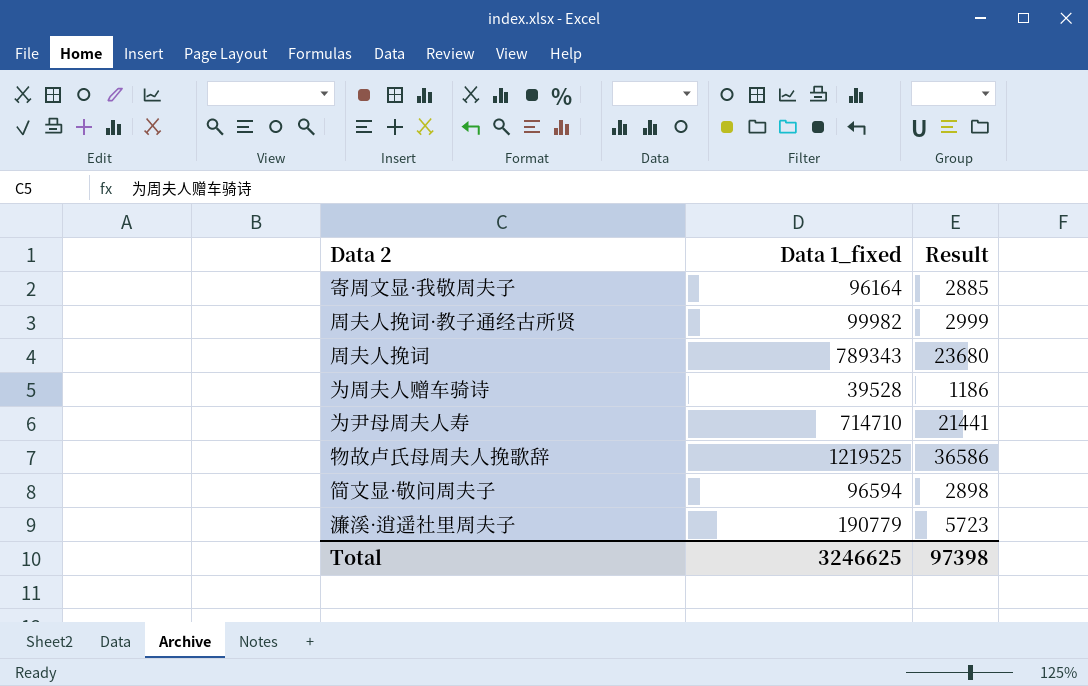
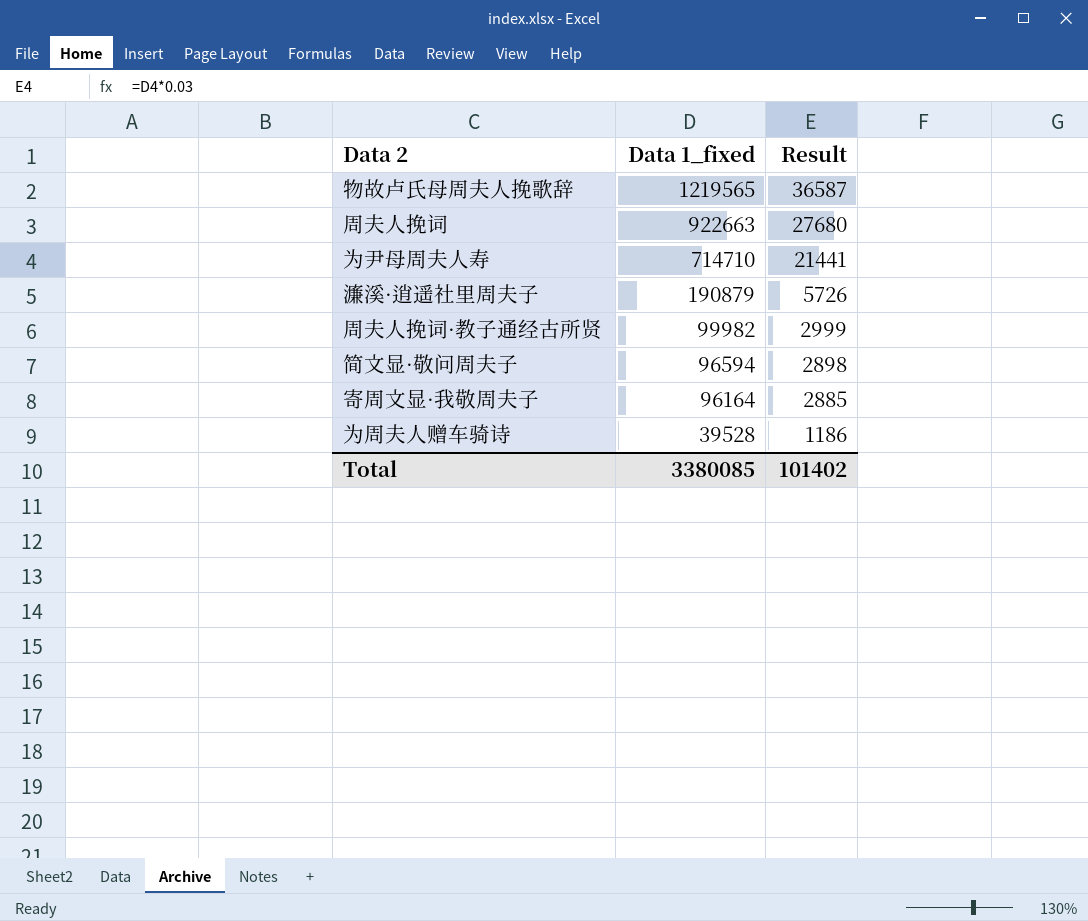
row order: none -> Data 1_fixed descending
物故卢氏母周夫人挽歌辞 | Data 1_fixed: 1219525 -> 1219565
物故卢氏母周夫人挽歌辞 | Result: 36586 -> 36587
周夫人挽词 | Data 1_fixed: 789343 -> 922663
周夫人挽词 | Result: 23680 -> 27680
濂溪·逍遥社里周夫子 | Data 1_fixed: 190779 -> 190879
濂溪·逍遥社里周夫子 | Result: 5723 -> 5726
Total | Data 1_fixed: 3246625 -> 3380085
Total | Result: 97398 -> 101402

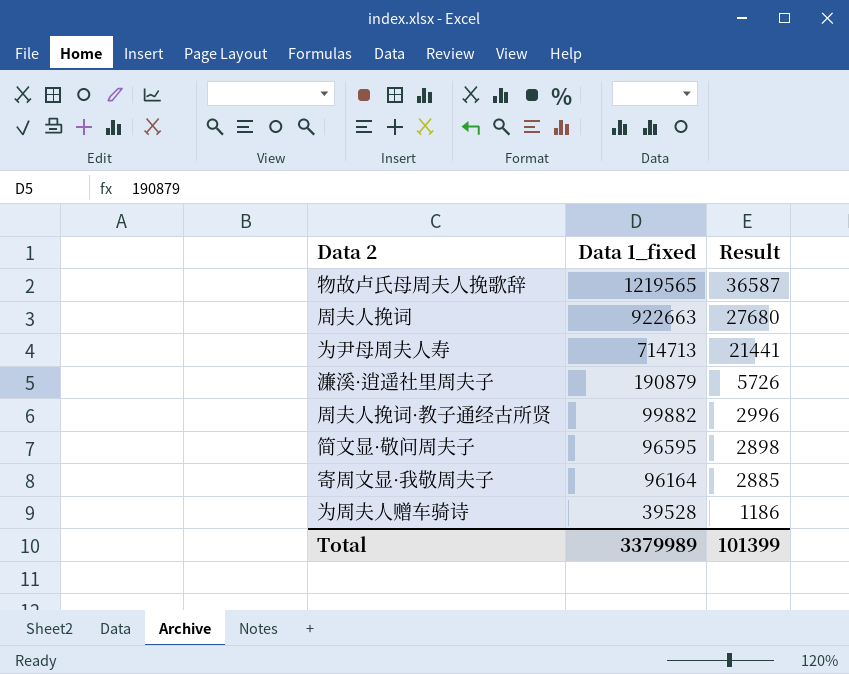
为尹母周夫人寿 | Data 1_fixed: 714710 -> 714713
周夫人挽词·教子通经古所贤 | Data 1_fixed: 99982 -> 99882
周夫人挽词·教子通经古所贤 | Result: 2999 -> 2996
简文显·敬问周夫子 | Data 1_fixed: 96594 -> 96595
Total | Data 1_fixed: 3380085 -> 3379989
Total | Result: 101402 -> 101399

